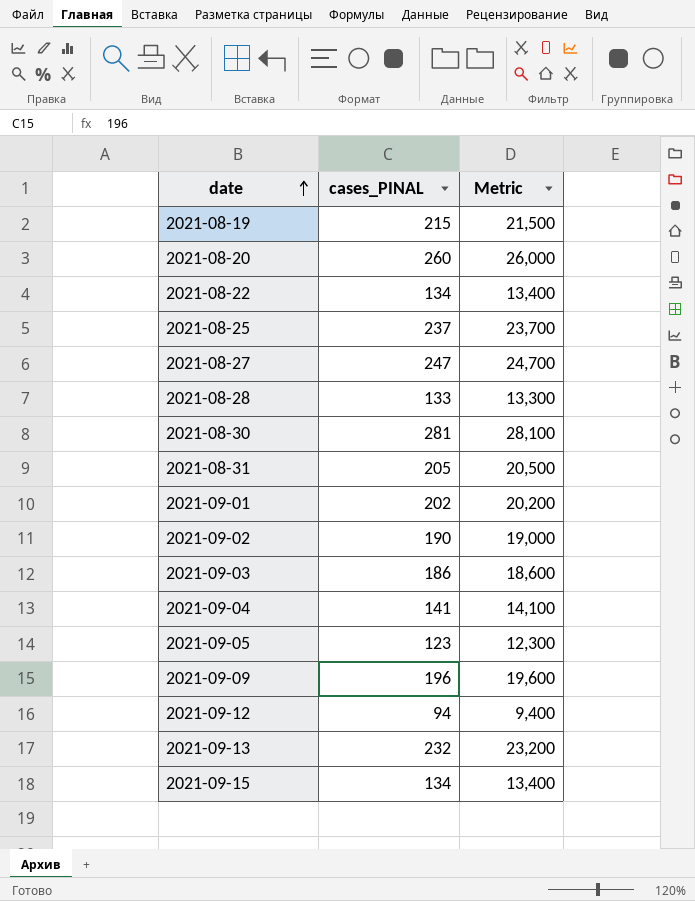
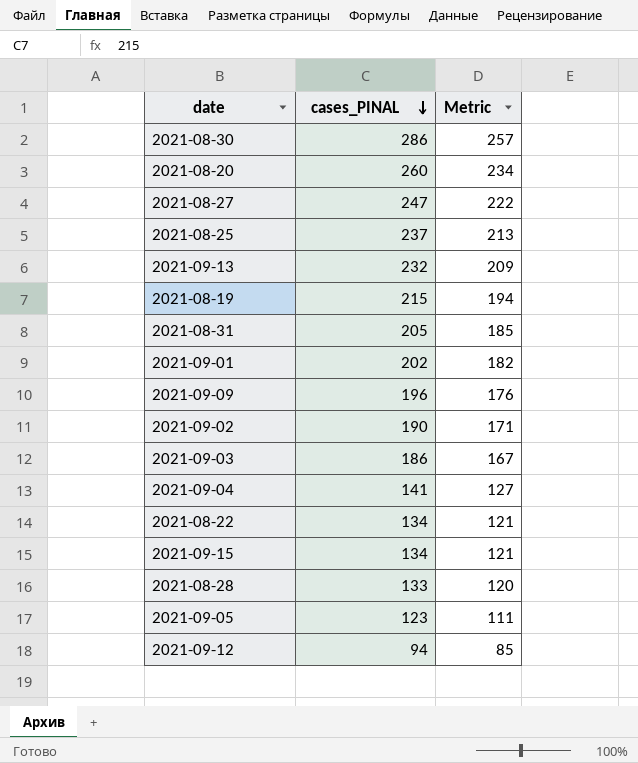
row order: date ascending -> cases_PINAL descending
column Metric | formula: [cases_PINAL] * 100 -> [cases_PINAL] * 0.9
2021-08-30 | cases_PINAL: 281 -> 286

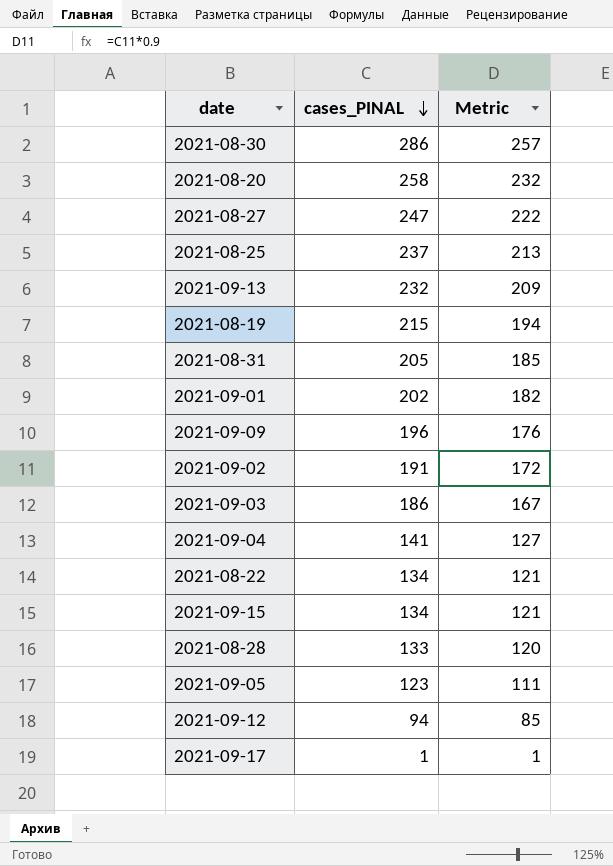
2021-08-20 | cases_PINAL: 260 -> 258
2021-08-20 | Metric: 234 -> 232
2021-09-02 | cases_PINAL: 190 -> 191
2021-09-02 | Metric: 171 -> 172
row 2021-09-17: none -> 1 | 1

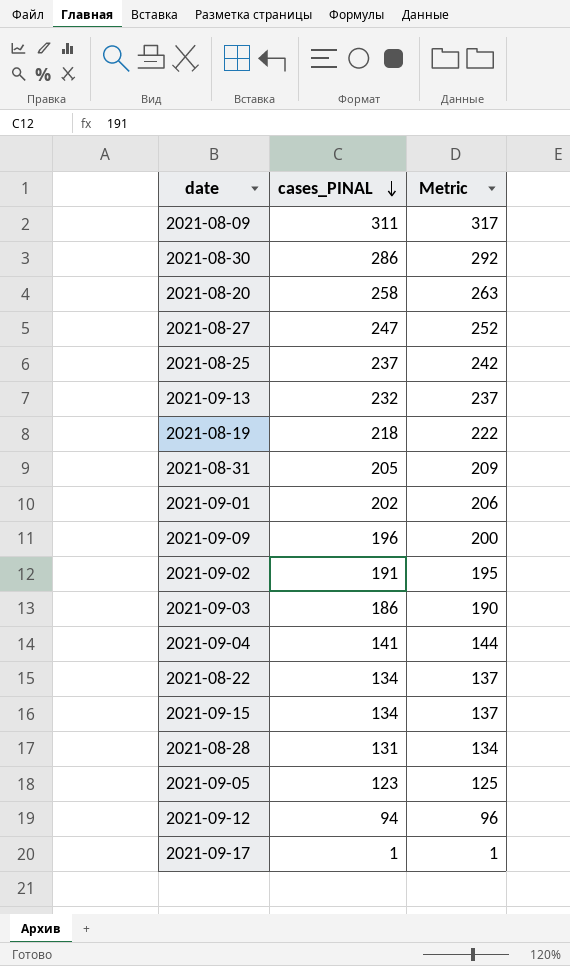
column Metric | formula: [cases_PINAL] * 0.9 -> [cases_PINAL] * 1.02
row 2021-08-09: none -> 311 | 317
2021-08-19 | cases_PINAL: 215 -> 218
2021-08-28 | cases_PINAL: 133 -> 131

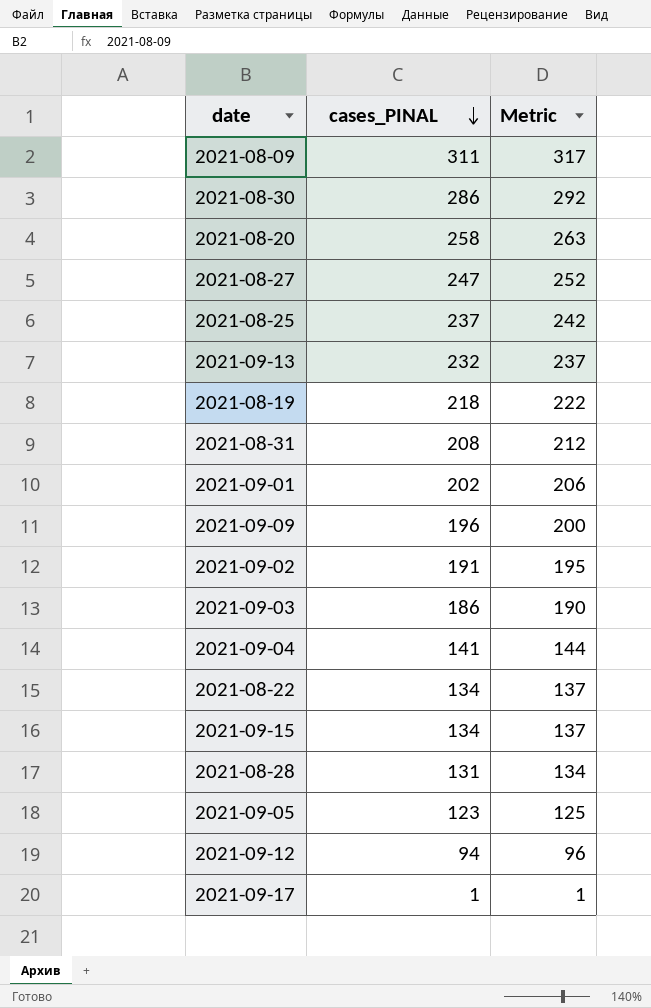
2021-08-31 | cases_PINAL: 205 -> 208
2021-08-31 | Metric: 209 -> 212

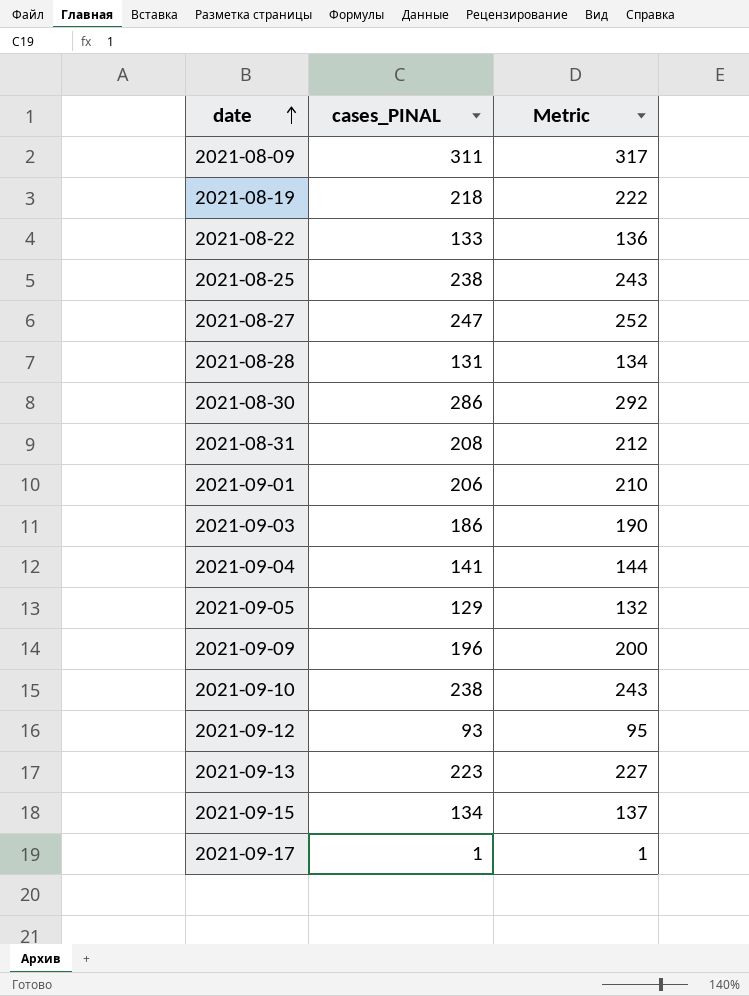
row order: cases_PINAL descending -> date ascending
row 2021-08-20: 258 | 263 -> none
row 2021-09-02: 191 | 195 -> none
2021-08-22 | cases_PINAL: 134 -> 133
2021-08-22 | Metric: 137 -> 136
2021-08-25 | cases_PINAL: 237 -> 238
2021-08-25 | Metric: 242 -> 243
2021-09-01 | cases_PINAL: 202 -> 206
2021-09-01 | Metric: 206 -> 210
2021-09-05 | cases_PINAL: 123 -> 129
2021-09-05 | Metric: 125 -> 132
row 2021-09-10: none -> 238 | 243
2021-09-12 | cases_PINAL: 94 -> 93
2021-09-12 | Metric: 96 -> 95
2021-09-13 | cases_PINAL: 232 -> 223
2021-09-13 | Metric: 237 -> 227

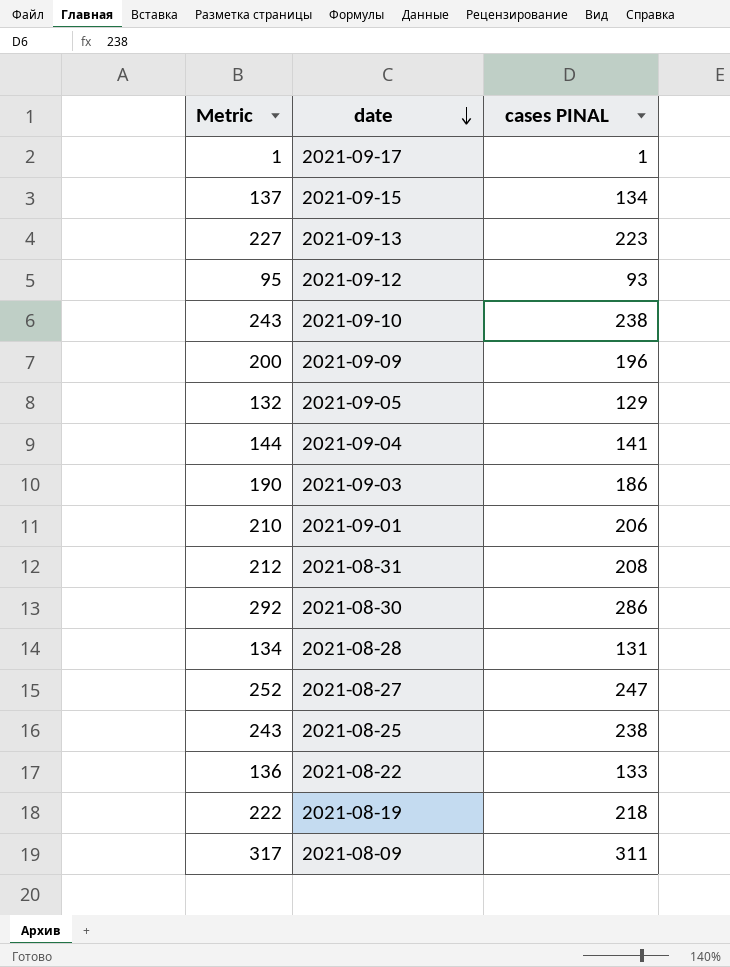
row order: date ascending -> date descending
column Metric | position: 3 -> 1
column name: cases_PINAL -> cases PINAL

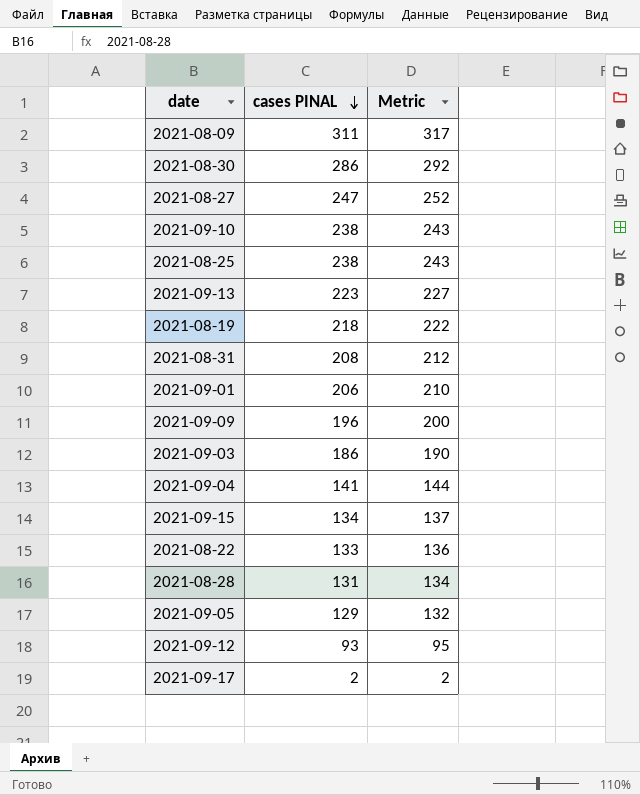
row order: date descending -> cases PINAL descending
column Metric | position: 1 -> 3
2021-09-17 | cases PINAL: 1 -> 2
2021-09-17 | Metric: 1 -> 2

